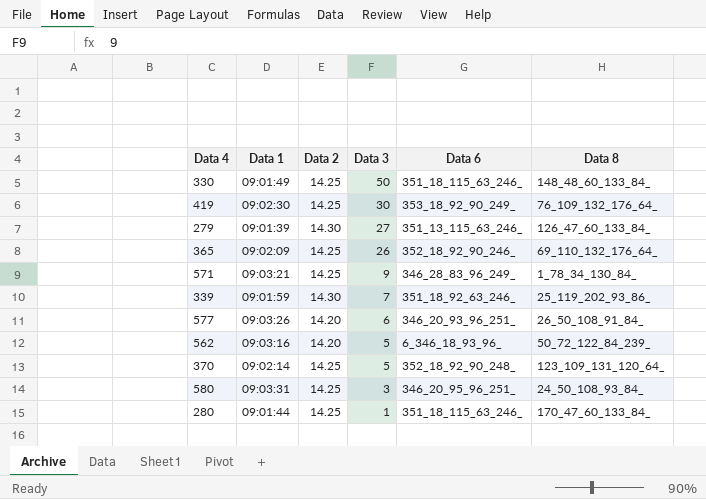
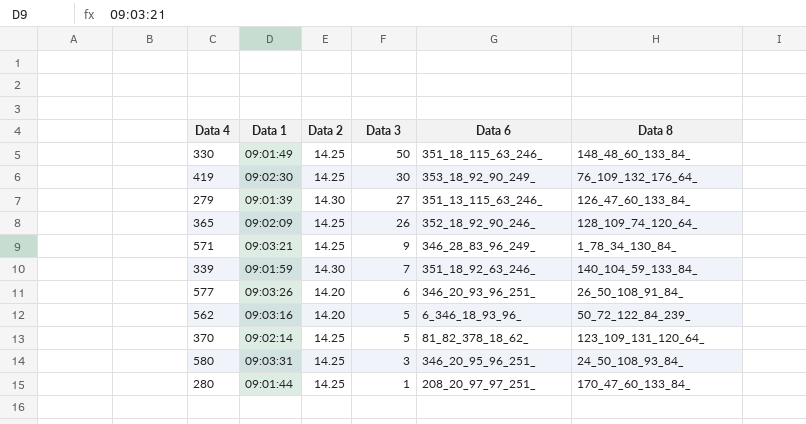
365 | Data 8: 69_110_132_176_64_ -> 128_109_74_120_64_
339 | Data 8: 25_119_202_93_86_ -> 140_104_59_133_84_
370 | Data 6: 352_18_92_90_248_ -> 81_82_378_18_62_
280 | Data 6: 351_18_115_63_246_ -> 208_20_97_97_251_

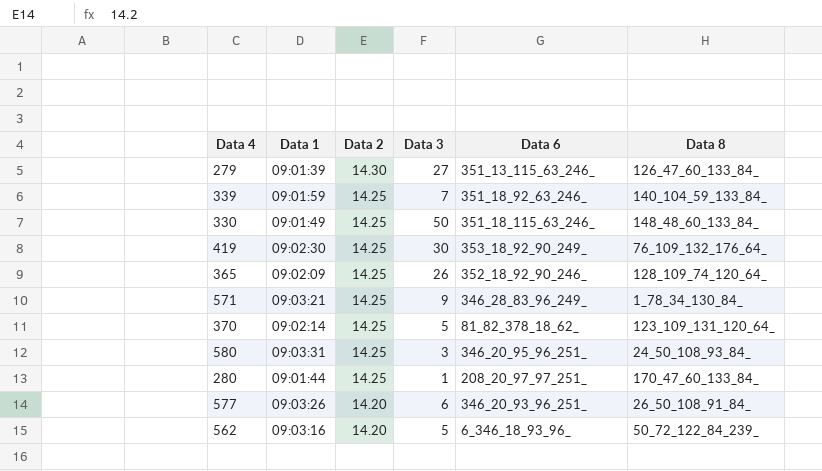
row order: Data 3 descending -> Data 2 descending
339 | Data 2: 14.30 -> 14.25

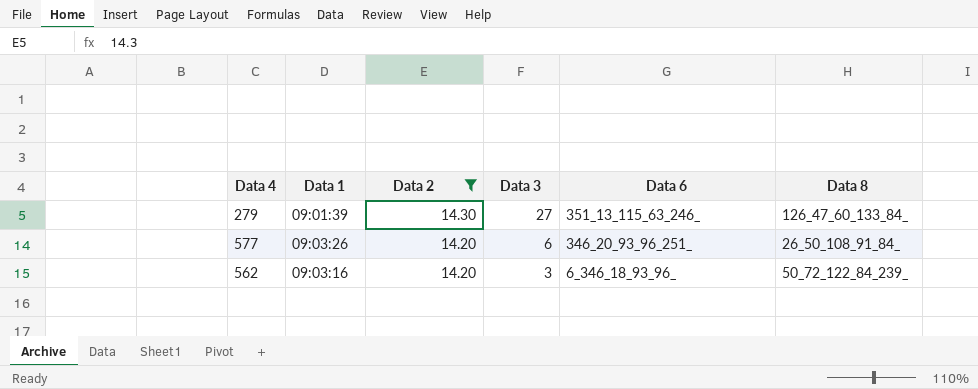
filter: none -> Data 2 != 14.25
562 | Data 3: 5 -> 3

